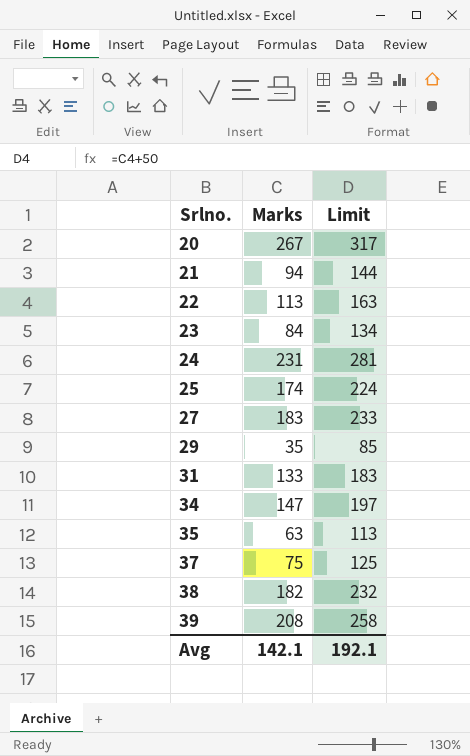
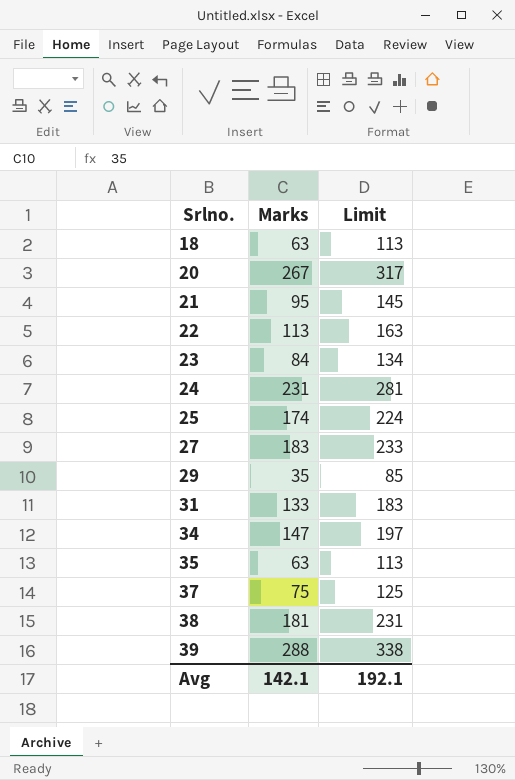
row 18: none -> 63 | 113
21 | Marks: 94 -> 95
21 | Limit: 144 -> 145
38 | Marks: 182 -> 181
38 | Limit: 232 -> 231
39 | Marks: 208 -> 288
39 | Limit: 258 -> 338

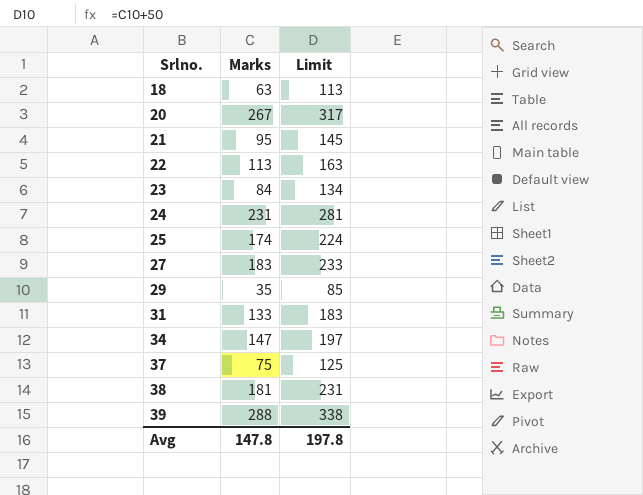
row 35: 63 | 113 -> none
Avg | Marks: 142.1 -> 147.8
Avg | Limit: 192.1 -> 197.8

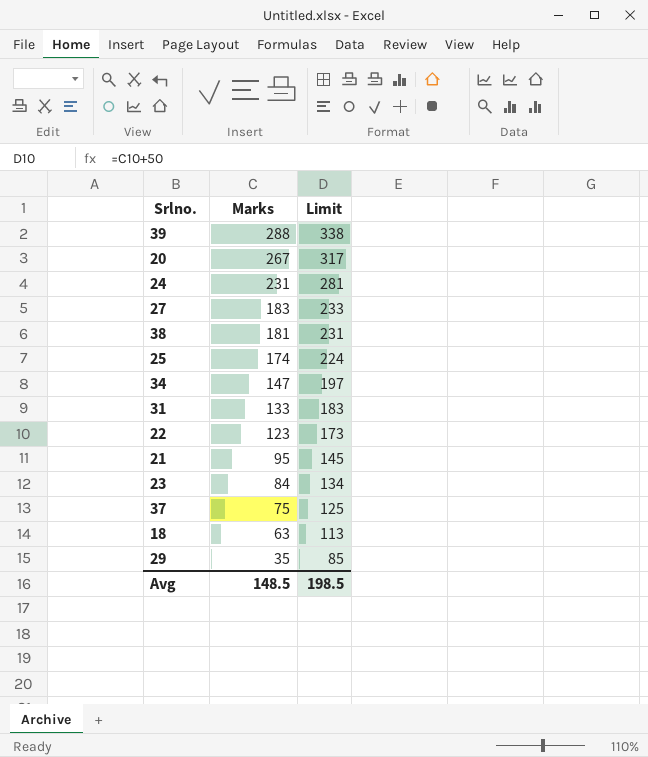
row order: Srlno. ascending -> Marks descending
22 | Marks: 113 -> 123
22 | Limit: 163 -> 173
Avg | Marks: 147.8 -> 148.5
Avg | Limit: 197.8 -> 198.5

